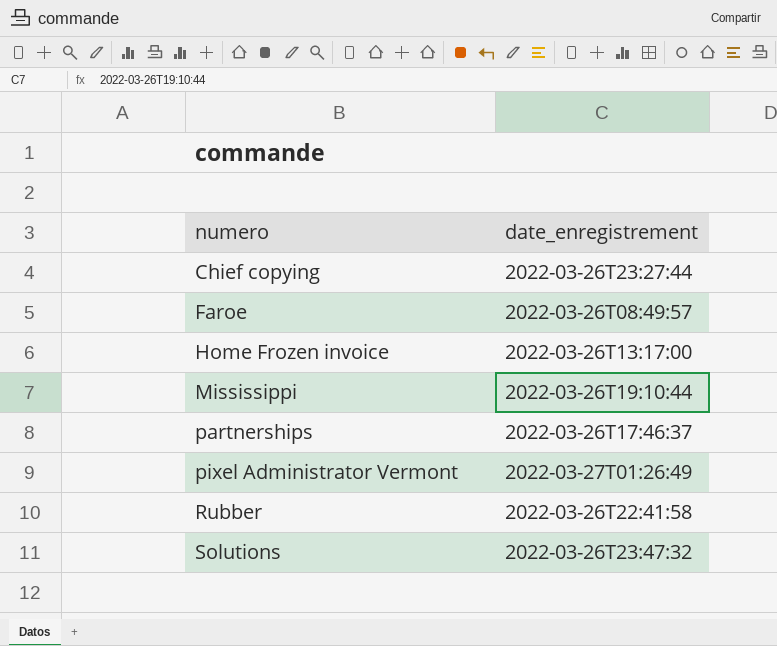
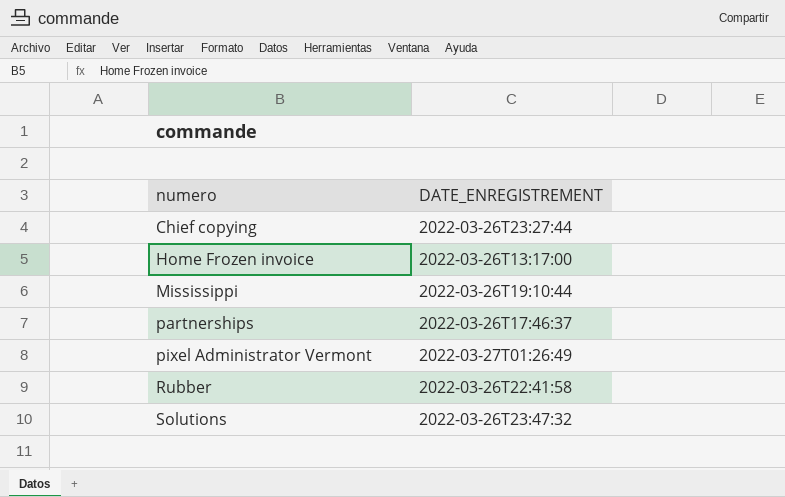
column name: date_enregistrement -> DATE_ENREGISTREMENT
row Faroe: 2022-03-26T08:49:57 -> none

